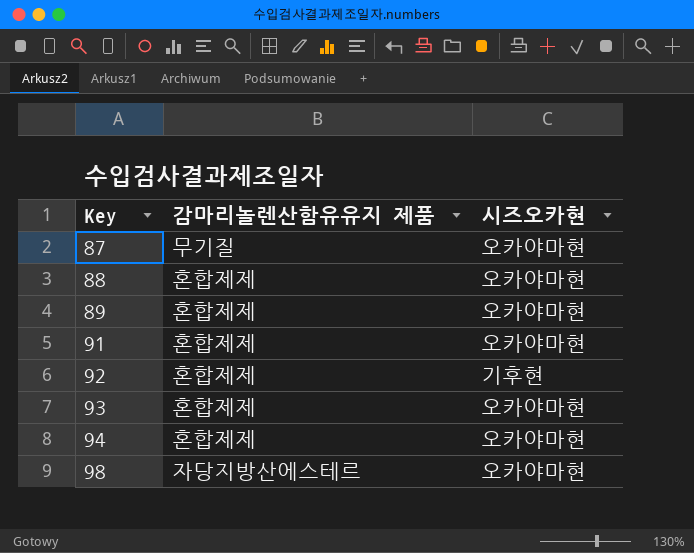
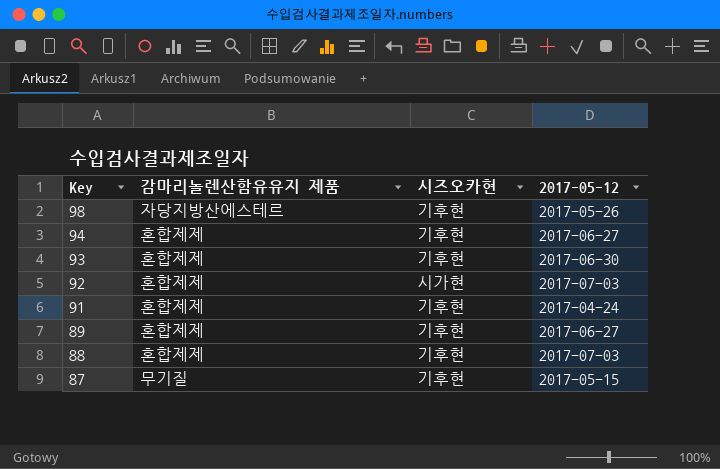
row order: Key ascending -> Key descending
column 2017-05-12 | position: none -> 4
98 | 시즈오카현: 오카야마현 -> 기후현
94 | 시즈오카현: 오카야마현 -> 기후현
93 | 시즈오카현: 오카야마현 -> 기후현
92 | 시즈오카현: 기후현 -> 시가현
91 | 시즈오카현: 오카야마현 -> 기후현
89 | 시즈오카현: 오카야마현 -> 기후현
88 | 시즈오카현: 오카야마현 -> 기후현
87 | 시즈오카현: 오카야마현 -> 기후현

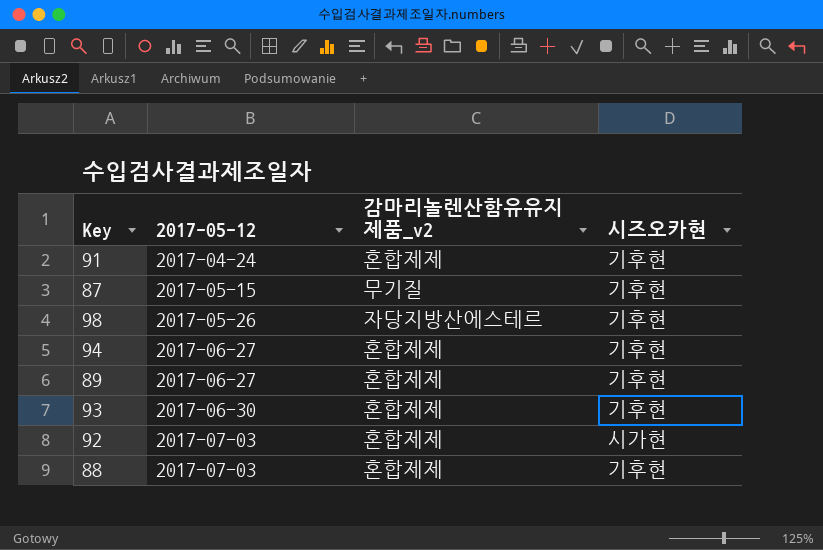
row order: Key descending -> 2017-05-12 ascending
column 2017-05-12 | position: 4 -> 2
column name: 감마리놀렌산함유유지 제품 -> 감마리놀렌산함유유지 제품_v2

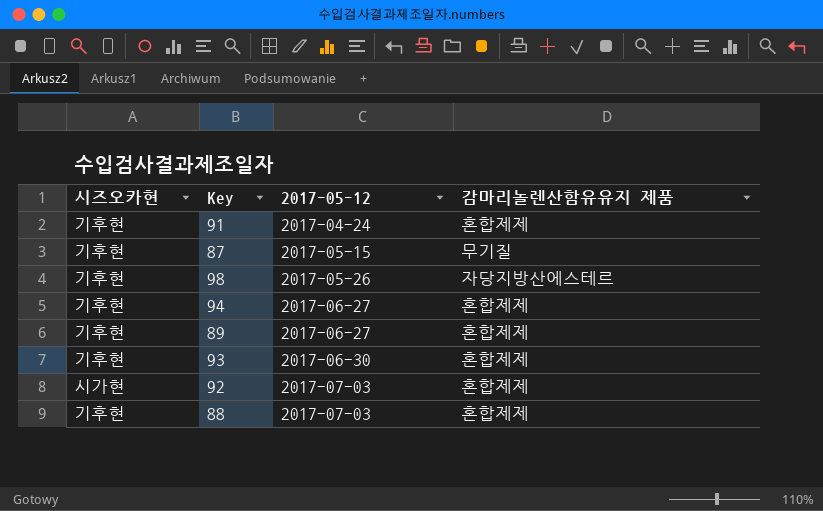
column 시즈오카현 | position: 4 -> 1
column name: 감마리놀렌산함유유지 제품_v2 -> 감마리놀렌산함유유지 제품

